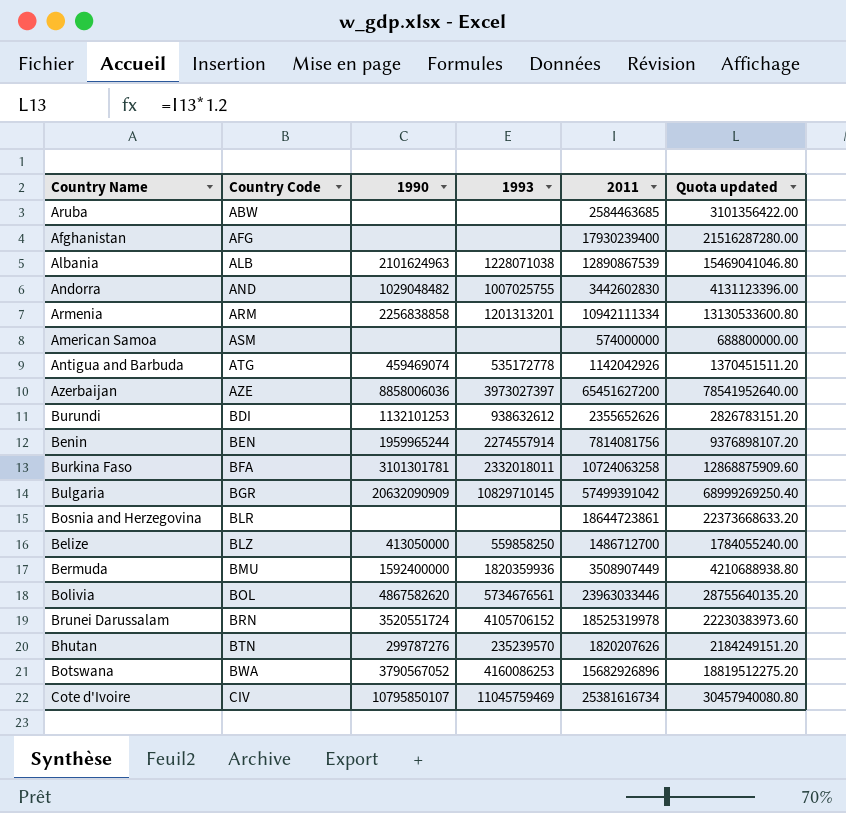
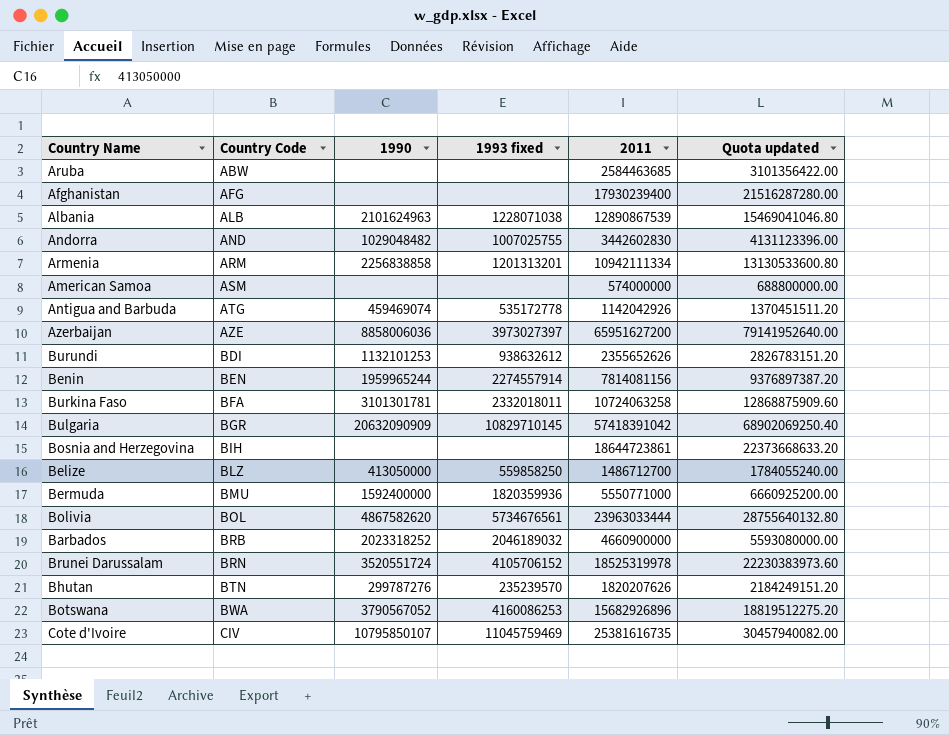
column name: 1993 -> 1993 fixed
Azerbaijan | 2011: 65451627200 -> 65951627200
Azerbaijan | Quota updated: 78541952640.00 -> 79141952640.00
Benin | 2011: 7814081756 -> 7814081156
Benin | Quota updated: 9376898107.20 -> 9376897387.20
Bulgaria | 2011: 57499391042 -> 57418391042
Bulgaria | Quota updated: 68999269250.40 -> 68902069250.40
Bosnia and Herzegovina | Country Code: BLR -> BIH
Bermuda | 2011: 3508907449 -> 5550771000
Bermuda | Quota updated: 4210688938.80 -> 6660925200.00
Bolivia | 2011: 23963033446 -> 23963033444
Bolivia | Quota updated: 28755640135.20 -> 28755640132.80
row Barbados: none -> BRB | 2023318252 | 2046189032 | 4660900000 | 5593080000.00
Cote d'Ivoire | 2011: 25381616734 -> 25381616735
Cote d'Ivoire | Quota updated: 30457940080.80 -> 30457940082.00

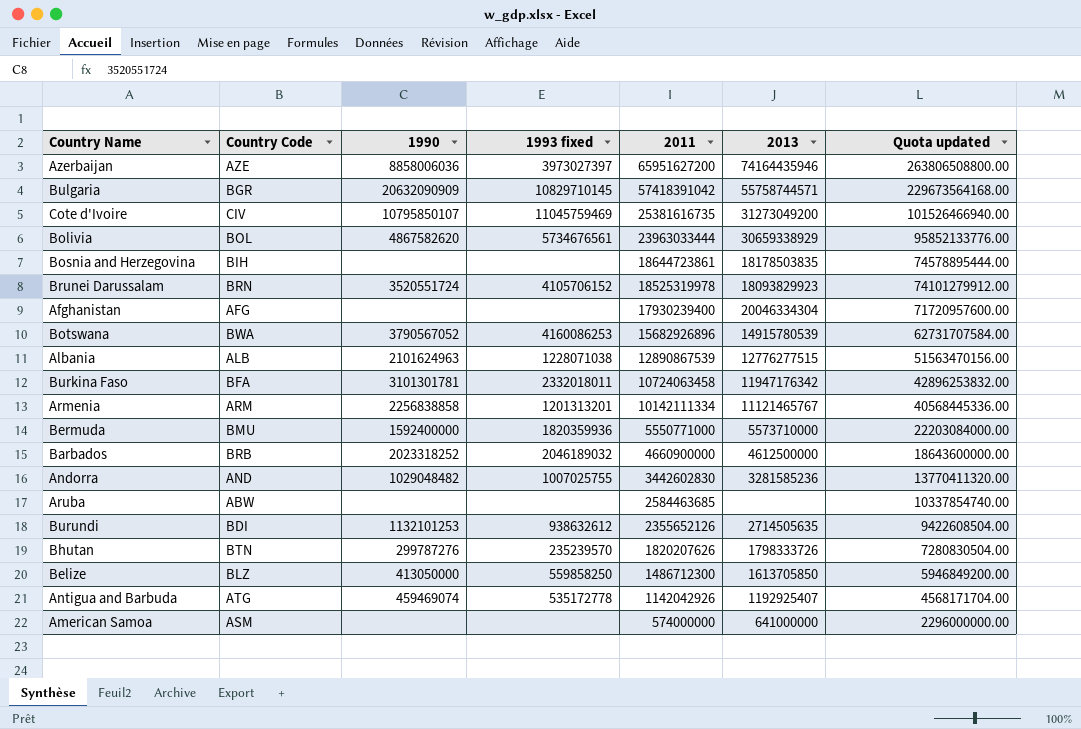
row order: Country Code ascending -> 2011 descending
column 2013 | position: none -> 6
column Quota updated | formula: [2011] * 1.2 -> [2011] * 4
row Benin: BEN | 1959965244 | 2274557914 | 7814081156 | 9376897387.20 -> none
Burkina Faso | 2011: 10724063258 -> 10724063458
Armenia | 2011: 10942111334 -> 10142111334
Burundi | 2011: 2355652626 -> 2355652126
Belize | 2011: 1486712700 -> 1486712300

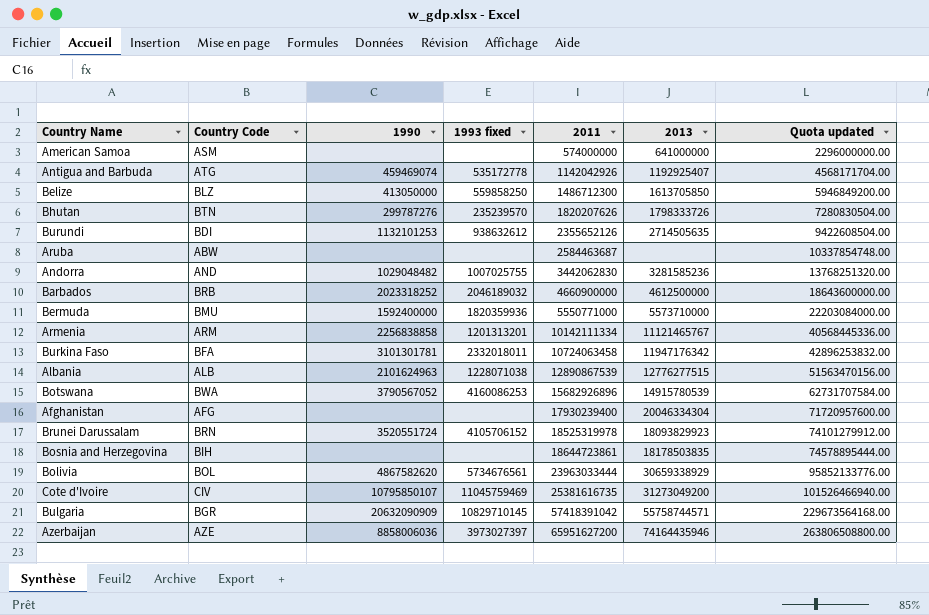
row order: 2011 descending -> 2011 ascending
Aruba | 2011: 2584463685 -> 2584463687
Aruba | Quota updated: 10337854740.00 -> 10337854748.00
Andorra | 2011: 3442602830 -> 3442062830
Andorra | Quota updated: 13770411320.00 -> 13768251320.00

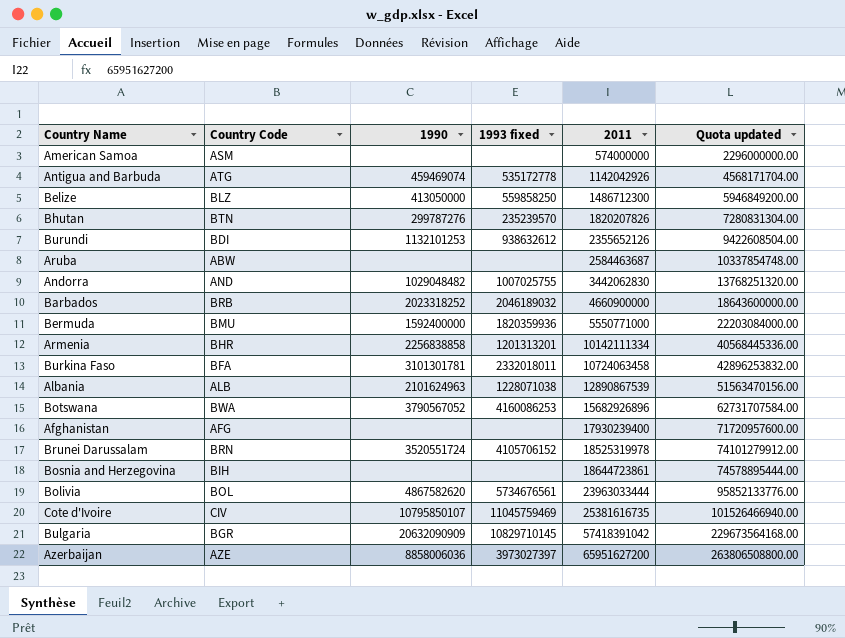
column 2013 | position: 6 -> none
Bhutan | 2011: 1820207626 -> 1820207826
Bhutan | Quota updated: 7280830504.00 -> 7280831304.00
Armenia | Country Code: ARM -> BHR

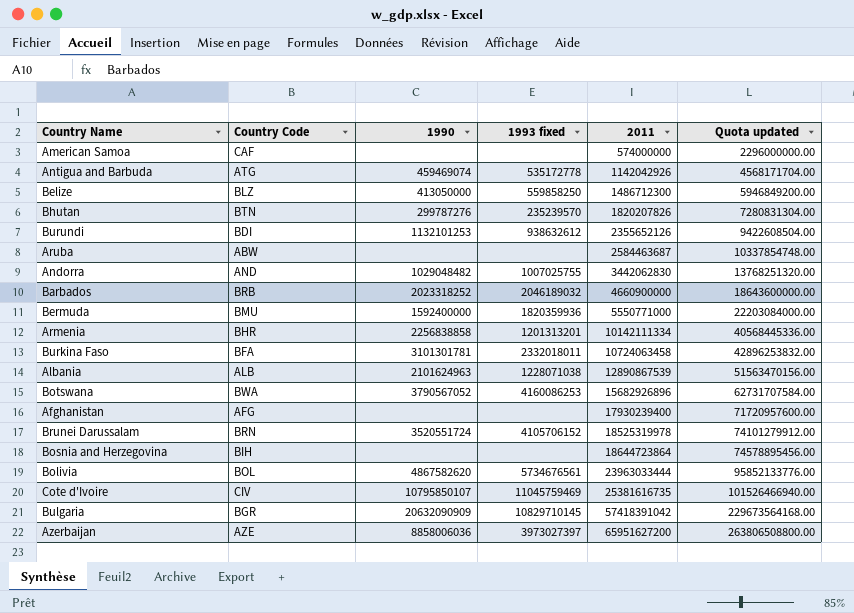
American Samoa | Country Code: ASM -> CAF
Bosnia and Herzegovina | 2011: 18644723861 -> 18644723864
Bosnia and Herzegovina | Quota updated: 74578895444.00 -> 74578895456.00

